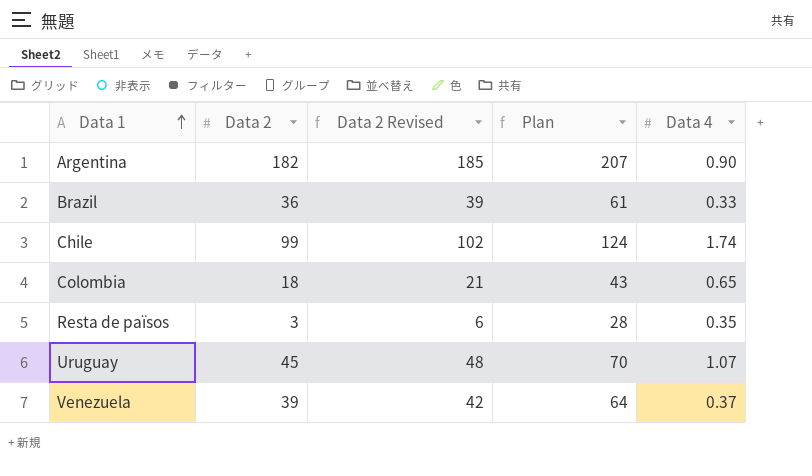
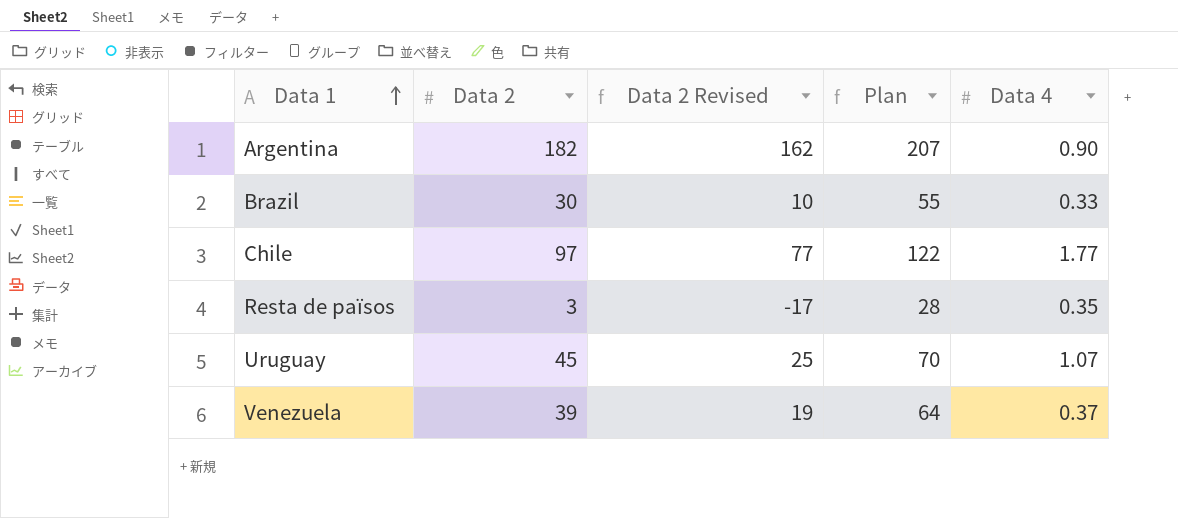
column Data 2 Revised | formula: [Data 2] + 3 -> [Data 2] - 20
row Colombia: 18 | 21 | 43 | 0.65 -> none
Brazil | Data 2: 36 -> 30
Brazil | Plan: 61 -> 55
Chile | Data 2: 99 -> 97
Chile | Plan: 124 -> 122
Chile | Data 4: 1.74 -> 1.77

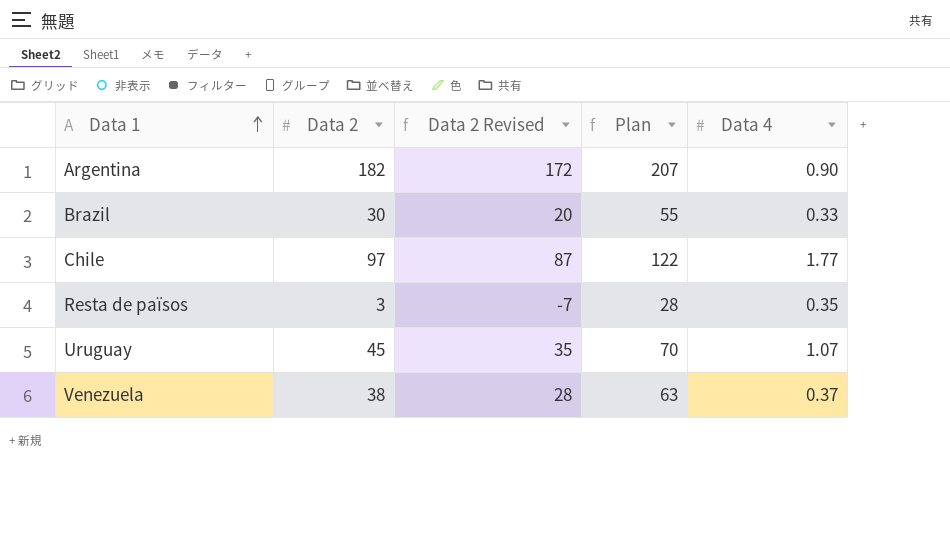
column Data 2 Revised | formula: [Data 2] - 20 -> [Data 2] - 10
Venezuela | Data 2: 39 -> 38
Venezuela | Plan: 64 -> 63

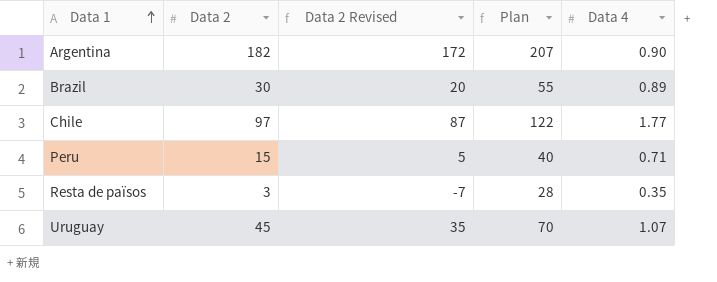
row Venezuela: 38 | 28 | 63 | 0.37 -> none
Brazil | Data 4: 0.33 -> 0.89
row Peru: none -> 15 | 5 | 40 | 0.71

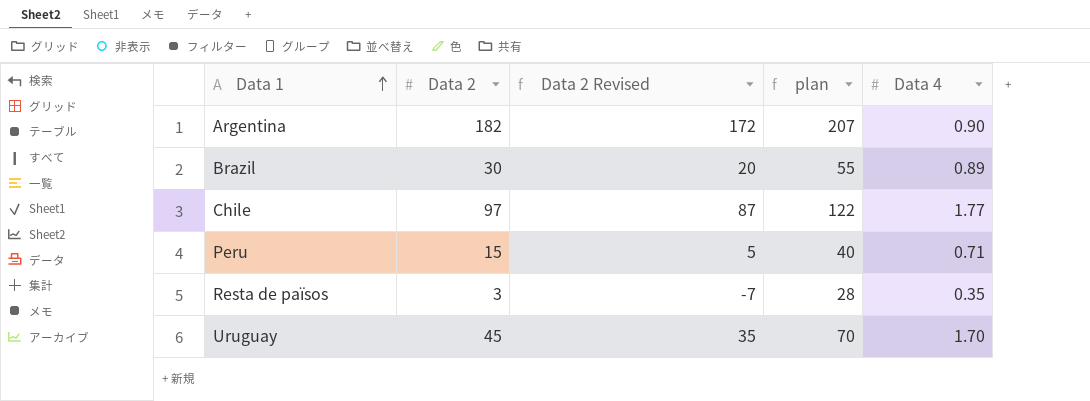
column name: Plan -> plan
Uruguay | Data 4: 1.07 -> 1.70

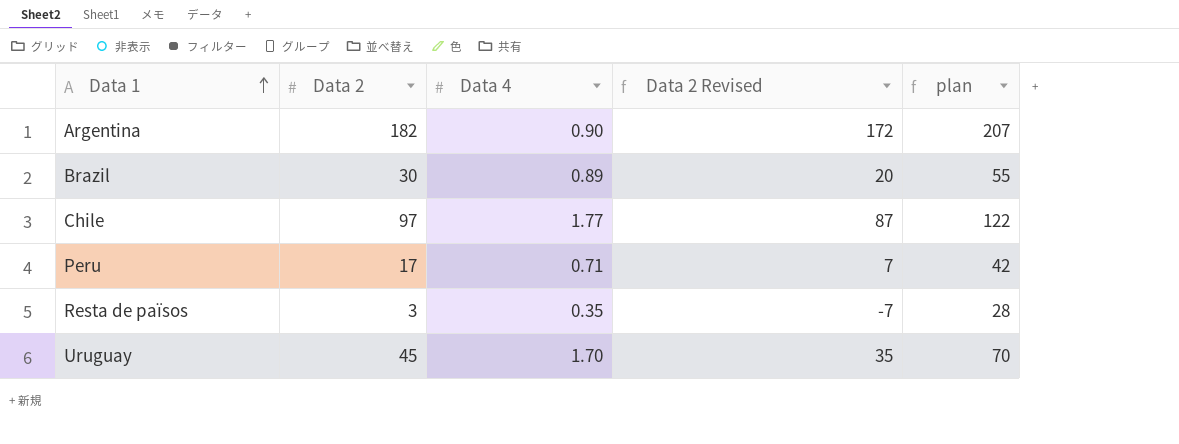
column Data 4 | position: 5 -> 3
Peru | Data 2: 15 -> 17
Peru | Data 2 Revised: 5 -> 7
Peru | plan: 40 -> 42

